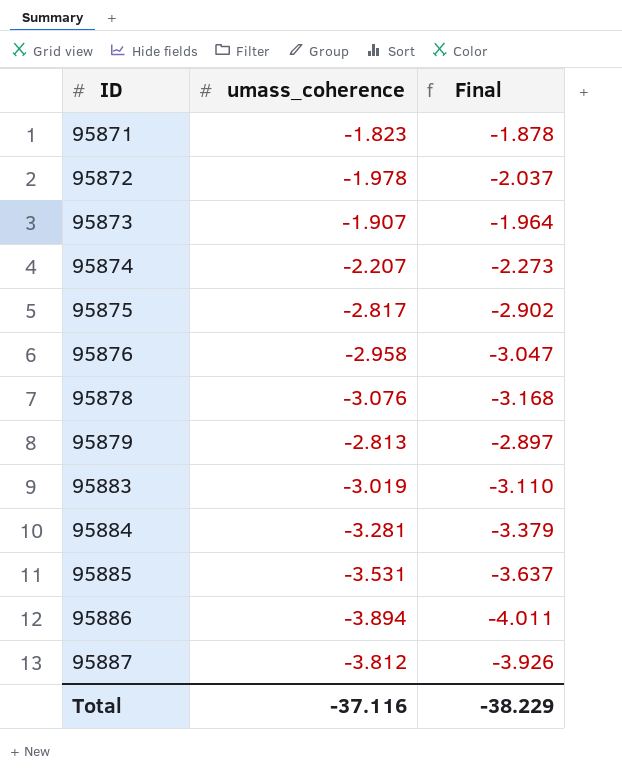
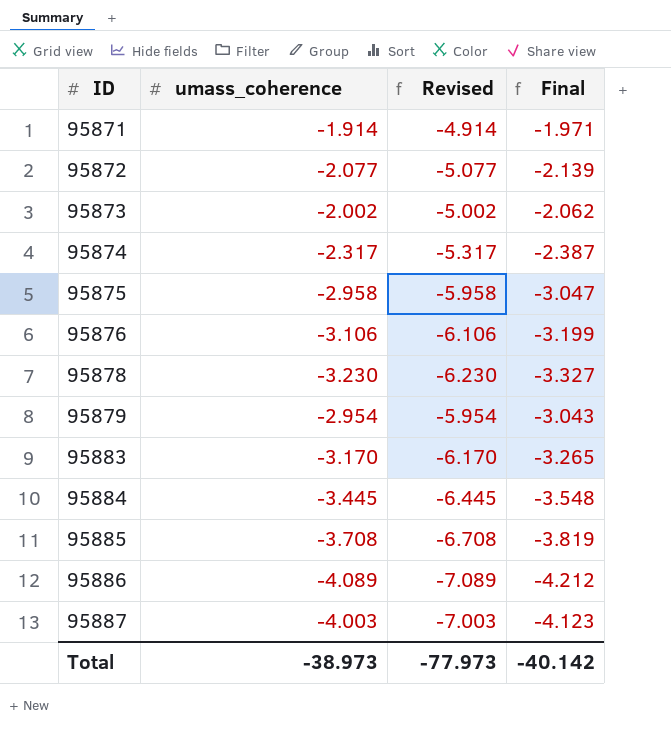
column Revised | formula: none -> [umass_coherence] - 3
95871 | umass_coherence: -1.823 -> -1.914
95871 | Final: -1.878 -> -1.971
95872 | umass_coherence: -1.978 -> -2.077
95872 | Final: -2.037 -> -2.139
95873 | umass_coherence: -1.907 -> -2.002
95873 | Final: -1.964 -> -2.062
95874 | umass_coherence: -2.207 -> -2.317
95874 | Final: -2.273 -> -2.387
95875 | umass_coherence: -2.817 -> -2.958
95875 | Final: -2.902 -> -3.047
95876 | umass_coherence: -2.958 -> -3.106
95876 | Final: -3.047 -> -3.199
95878 | umass_coherence: -3.076 -> -3.230
95878 | Final: -3.168 -> -3.327
95879 | umass_coherence: -2.813 -> -2.954
95879 | Final: -2.897 -> -3.043
95883 | umass_coherence: -3.019 -> -3.170
95883 | Final: -3.110 -> -3.265
95884 | umass_coherence: -3.281 -> -3.445
95884 | Final: -3.379 -> -3.548
95885 | umass_coherence: -3.531 -> -3.708
95885 | Final: -3.637 -> -3.819
95886 | umass_coherence: -3.894 -> -4.089
95886 | Final: -4.011 -> -4.212
95887 | umass_coherence: -3.812 -> -4.003
95887 | Final: -3.926 -> -4.123
Total | umass_coherence: -37.116 -> -38.973
Total | Final: -38.229 -> -40.142

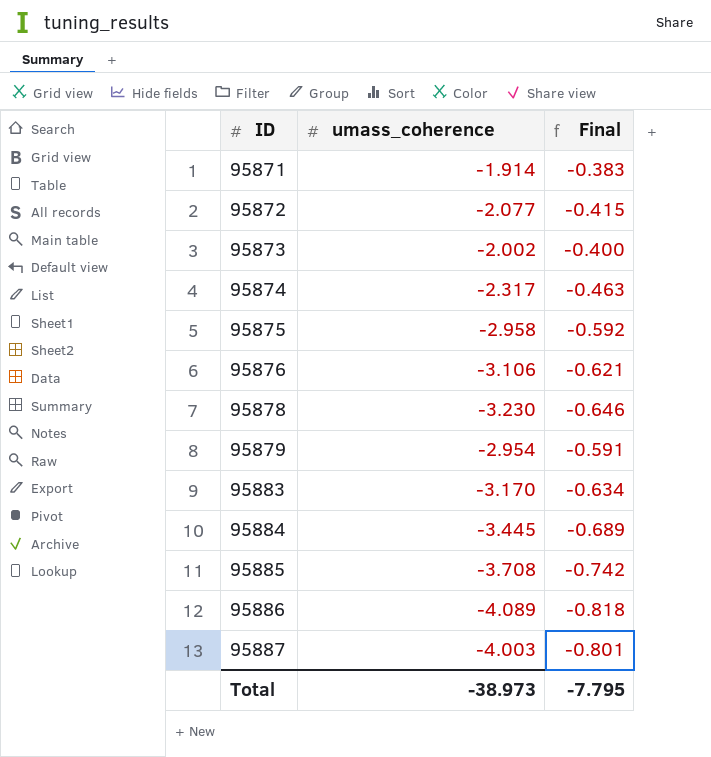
column Revised | formula: [umass_coherence] - 3 -> none
column Final | formula: [umass_coherence] * 1.03 -> [umass_coherence] * 0.2
Total | Final: -40.142 -> -7.795

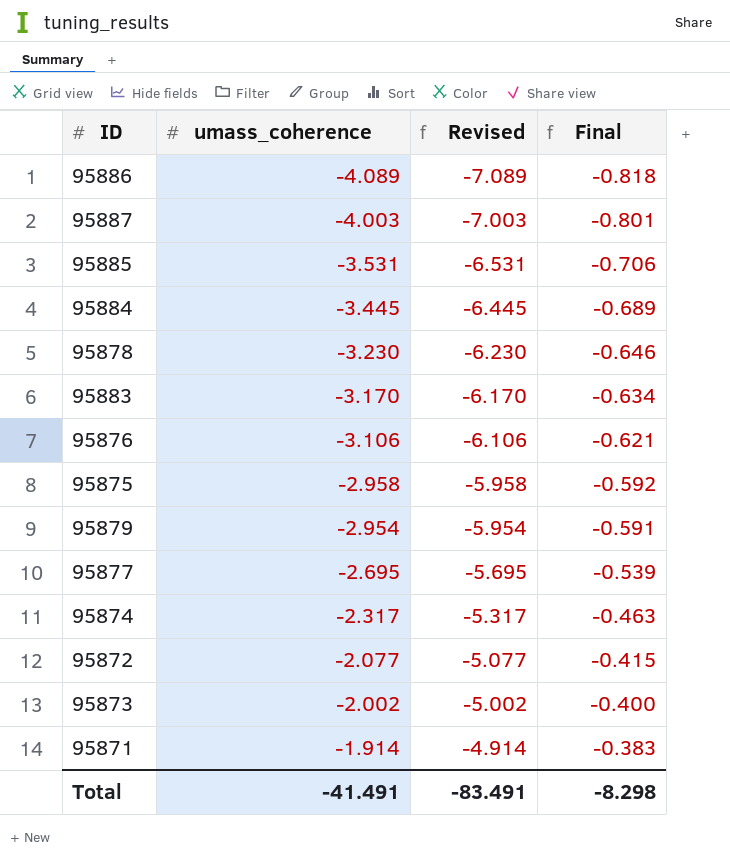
row order: ID ascending -> umass_coherence ascending
column Revised | formula: none -> [umass_coherence] - 3
95885 | umass_coherence: -3.708 -> -3.531
95885 | Final: -0.742 -> -0.706
row 95877: none -> -2.695 | -5.695 | -0.539
Total | umass_coherence: -38.973 -> -41.491
Total | Final: -7.795 -> -8.298

